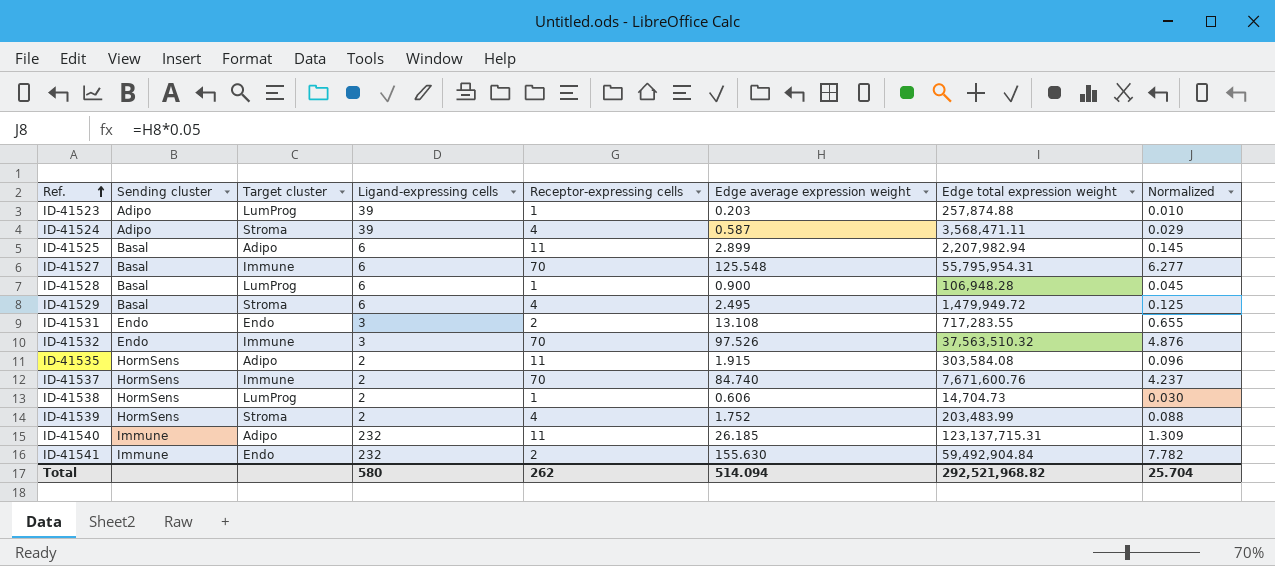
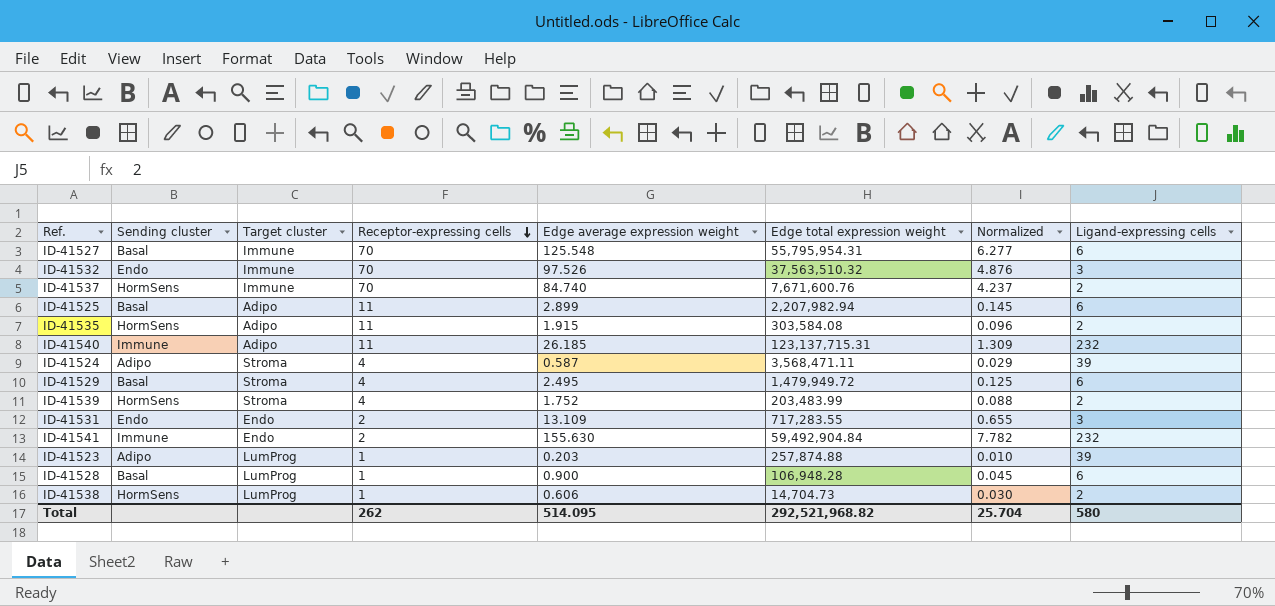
row order: Ref. ascending -> Receptor-expressing cells descending
column Ligand-expressing cells | position: 4 -> 8
ID-41531 | Edge average expression weight: 13.108 -> 13.109
Total | Edge average expression weight: 514.094 -> 514.095

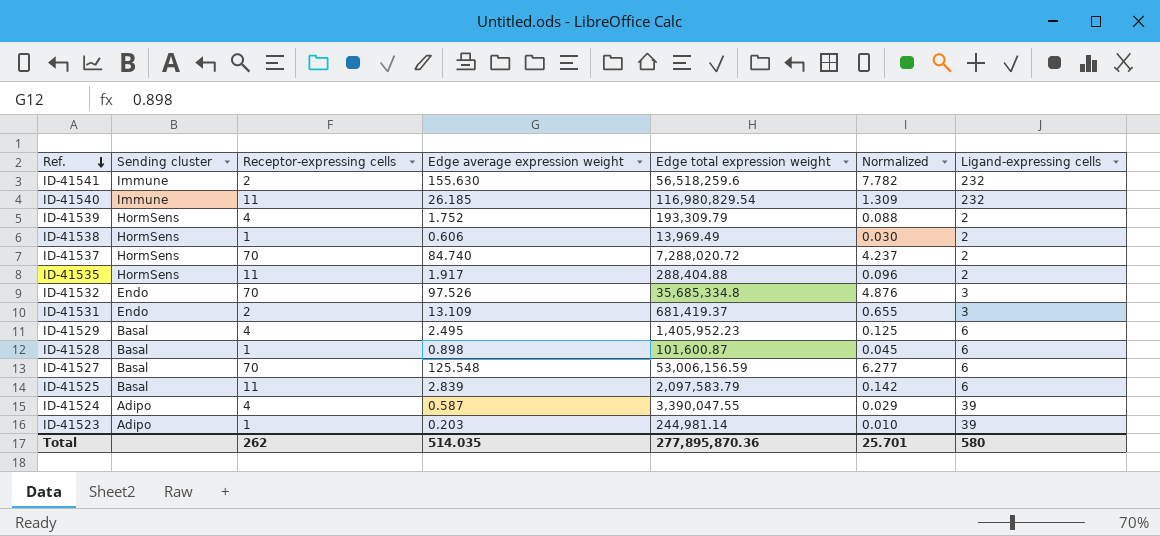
row order: Receptor-expressing cells descending -> Ref. descending
column Target cluster | position: 3 -> none
ID-41541 | Edge total expression weight: 59,492,904.84 -> 56,518,259.6
ID-41540 | Edge total expression weight: 123,137,715.31 -> 116,980,829.54
ID-41539 | Edge total expression weight: 203,483.99 -> 193,309.79
ID-41538 | Edge total expression weight: 14,704.73 -> 13,969.49
ID-41537 | Edge total expression weight: 7,671,600.76 -> 7,288,020.72
ID-41535 | Edge average expression weight: 1.915 -> 1.917
ID-41535 | Edge total expression weight: 303,584.08 -> 288,404.88
ID-41532 | Edge total expression weight: 37,563,510.32 -> 35,685,334.8
ID-41531 | Edge total expression weight: 717,283.55 -> 681,419.37
ID-41529 | Edge total expression weight: 1,479,949.72 -> 1,405,952.23
ID-41528 | Edge average expression weight: 0.900 -> 0.898
ID-41528 | Edge total expression weight: 106,948.28 -> 101,600.87
ID-41527 | Edge total expression weight: 55,795,954.31 -> 53,006,156.59
ID-41525 | Edge average expression weight: 2.899 -> 2.839
ID-41525 | Edge total expression weight: 2,207,982.94 -> 2,097,583.79
ID-41525 | Normalized: 0.145 -> 0.142
ID-41524 | Edge total expression weight: 3,568,471.11 -> 3,390,047.55
ID-41523 | Edge total expression weight: 257,874.88 -> 244,981.14
Total | Edge average expression weight: 514.095 -> 514.035
Total | Edge total expression weight: 292,521,968.82 -> 277,895,870.36
Total | Normalized: 25.704 -> 25.701

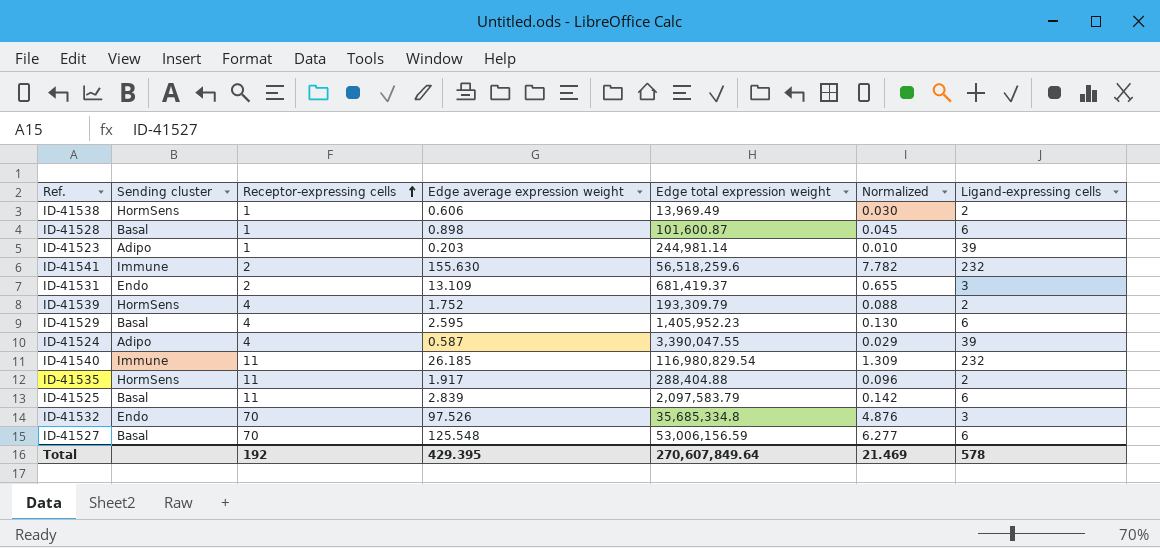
row order: Ref. descending -> Receptor-expressing cells ascending
row ID-41537: HormSens | 70 | 84.740 | 7,288,020.72 | 4.237 | 2 -> none
ID-41529 | Edge average expression weight: 2.495 -> 2.595
ID-41529 | Normalized: 0.125 -> 0.130
Total | Receptor-expressing cells: 262 -> 192
Total | Edge average expression weight: 514.035 -> 429.395
Total | Edge total expression weight: 277,895,870.36 -> 270,607,849.64
Total | Normalized: 25.701 -> 21.469
Total | Ligand-expressing cells: 580 -> 578

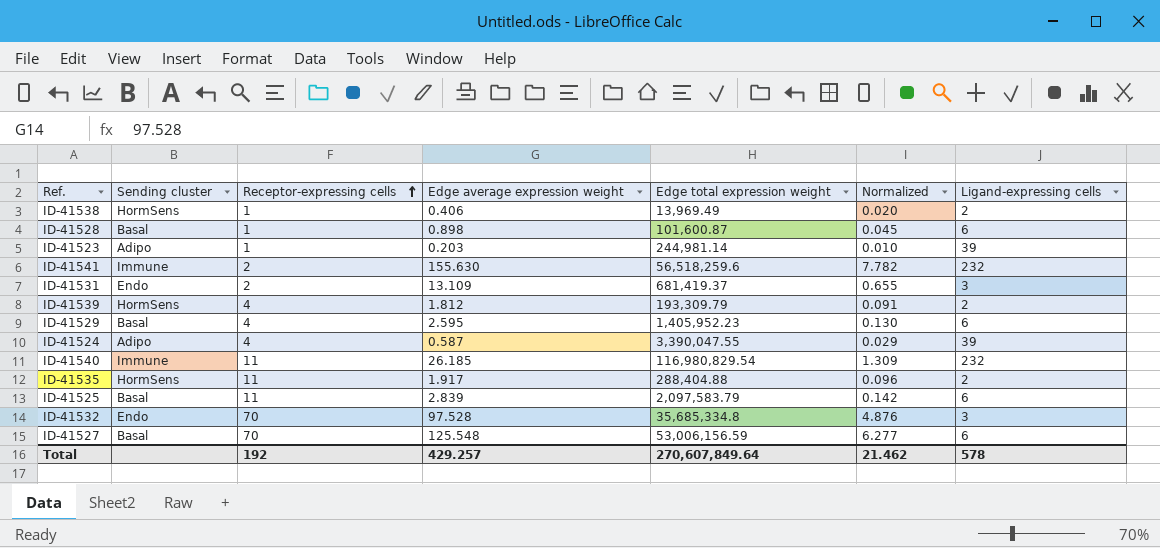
ID-41538 | Edge average expression weight: 0.606 -> 0.406
ID-41538 | Normalized: 0.030 -> 0.020
ID-41539 | Edge average expression weight: 1.752 -> 1.812
ID-41539 | Normalized: 0.088 -> 0.091
ID-41532 | Edge average expression weight: 97.526 -> 97.528
Total | Edge average expression weight: 429.395 -> 429.257
Total | Normalized: 21.469 -> 21.462

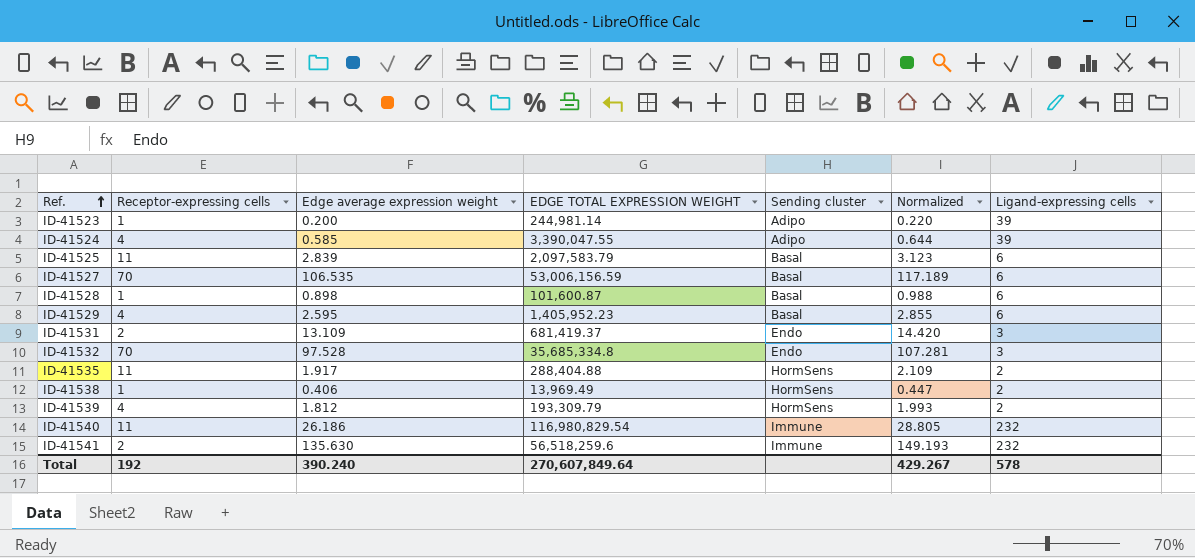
row order: Receptor-expressing cells ascending -> Ref. ascending
column name: Edge total expression weight -> EDGE TOTAL EXPRESSION WEIGHT
column Sending cluster | position: 2 -> 5
column Normalized | formula: [Edge average expression weight] * 0.05 -> [Edge average expression weight] * 1.1
ID-41523 | Edge average expression weight: 0.203 -> 0.200
ID-41524 | Edge average expression weight: 0.587 -> 0.585
ID-41527 | Edge average expression weight: 125.548 -> 106.535
ID-41540 | Edge average expression weight: 26.185 -> 26.186
ID-41541 | Edge average expression weight: 155.630 -> 135.630
Total | Edge average expression weight: 429.257 -> 390.240
Total | Normalized: 21.462 -> 429.267

